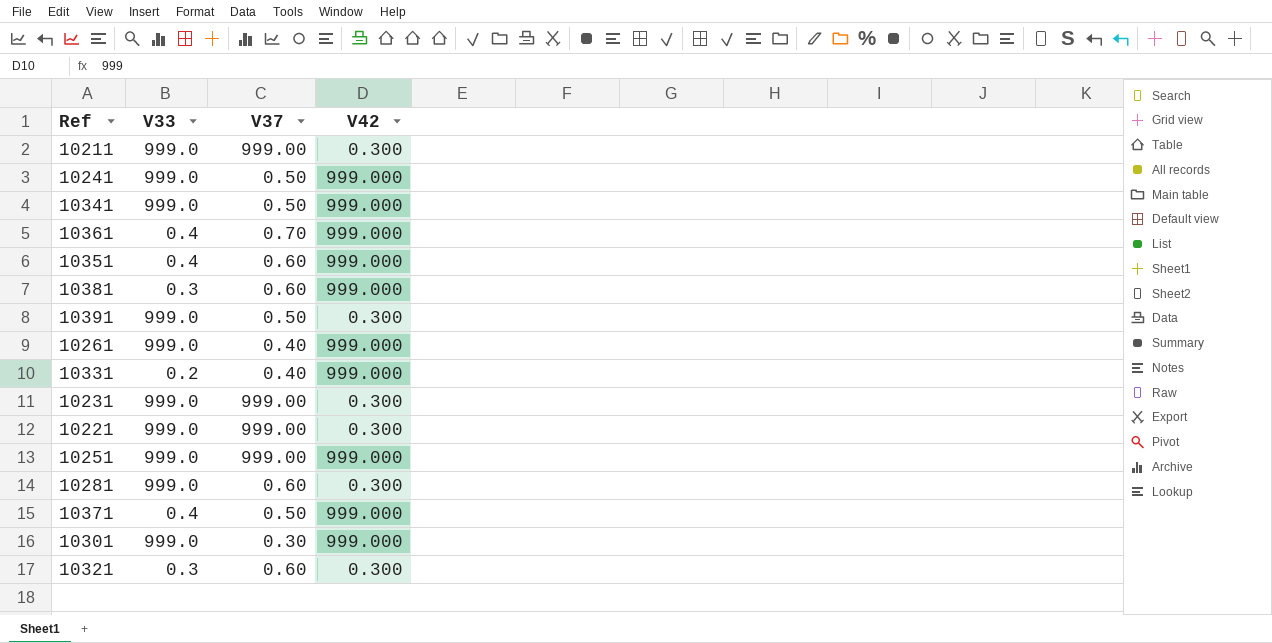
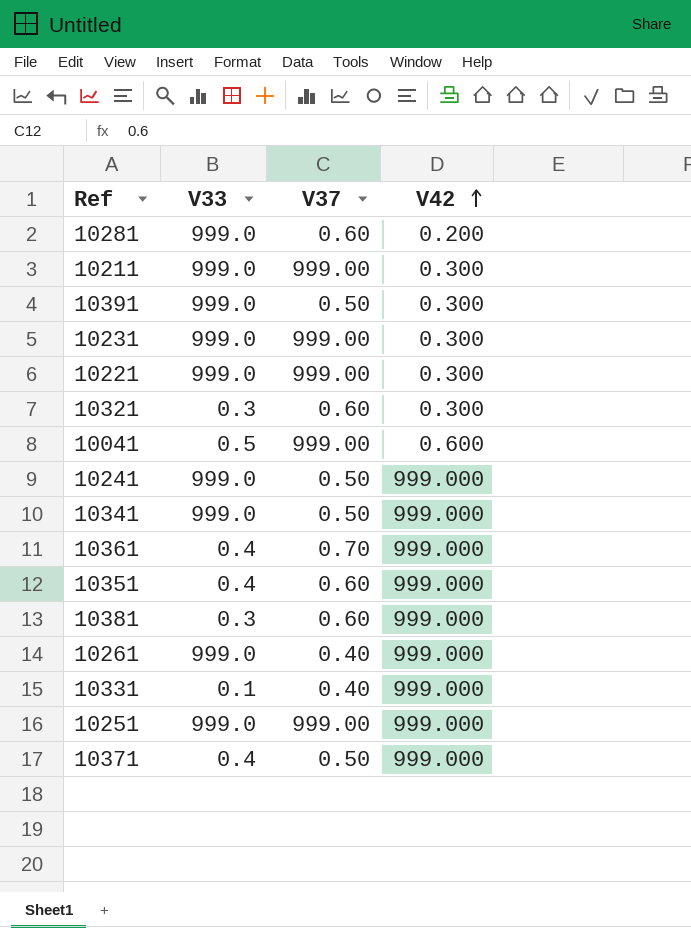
row order: none -> V42 ascending
row 10301: 999.0 | 0.30 | 999.000 -> none
10281 | V42: 0.300 -> 0.200
row 10041: none -> 0.5 | 999.00 | 0.600
10331 | V33: 0.2 -> 0.1

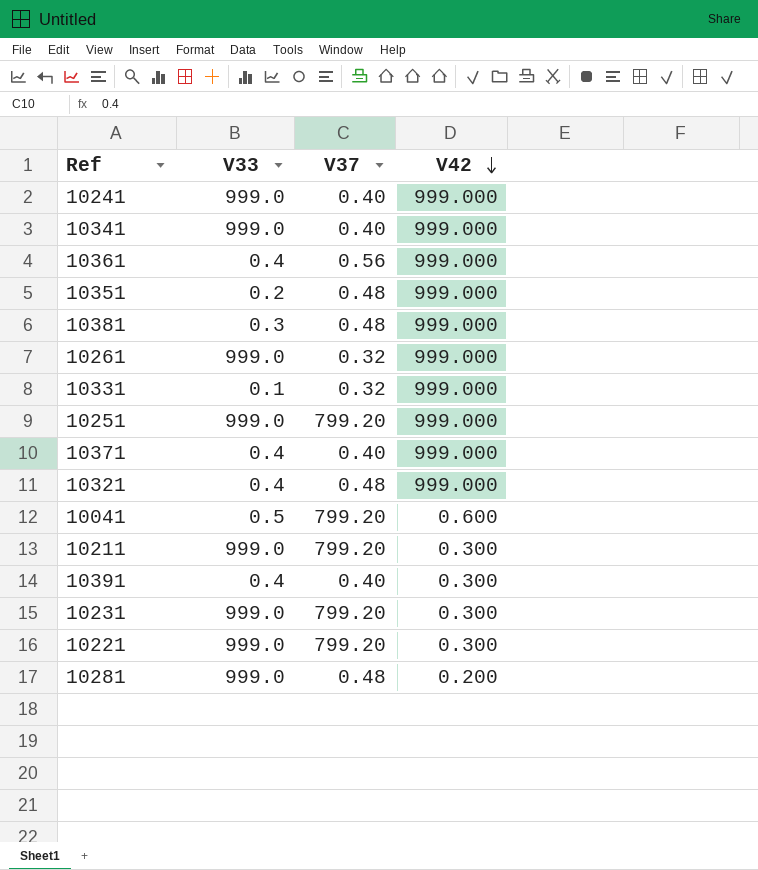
row order: V42 ascending -> V42 descending
10241 | V37: 0.50 -> 0.40
10341 | V37: 0.50 -> 0.40
10361 | V37: 0.70 -> 0.56
10351 | V33: 0.4 -> 0.2
10351 | V37: 0.60 -> 0.48
10381 | V37: 0.60 -> 0.48
10261 | V37: 0.40 -> 0.32
10331 | V37: 0.40 -> 0.32
10251 | V37: 999.00 -> 799.20
10371 | V37: 0.50 -> 0.40
10321 | V33: 0.3 -> 0.4
10321 | V37: 0.60 -> 0.48
10321 | V42: 0.300 -> 999.000
10041 | V37: 999.00 -> 799.20
10211 | V37: 999.00 -> 799.20
10391 | V33: 999.0 -> 0.4
10391 | V37: 0.50 -> 0.40
10231 | V37: 999.00 -> 799.20
10221 | V37: 999.00 -> 799.20
10281 | V37: 0.60 -> 0.48

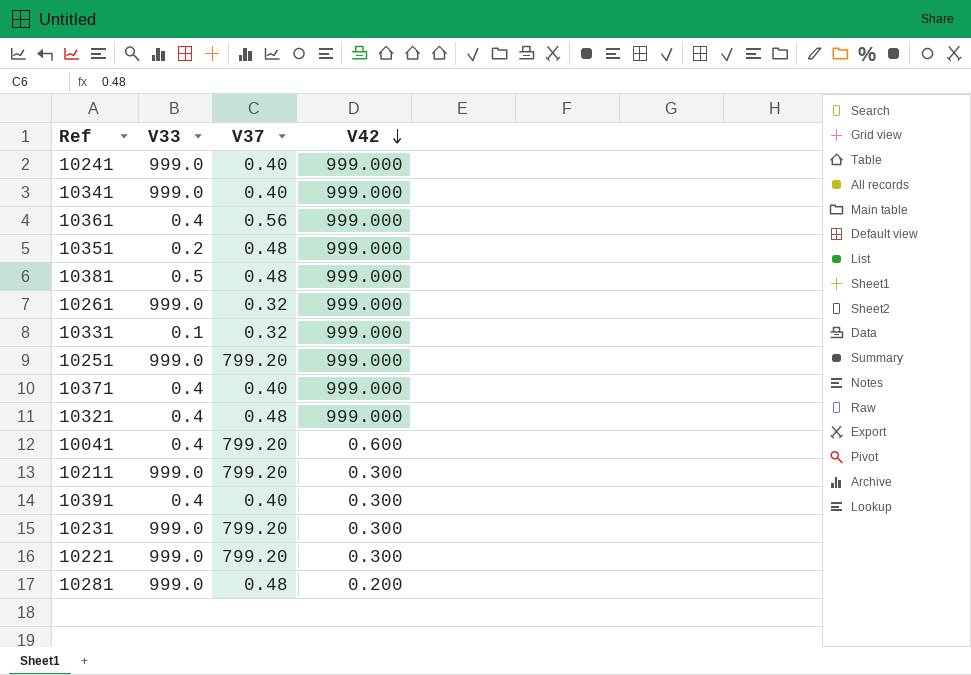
10381 | V33: 0.3 -> 0.5
10041 | V33: 0.5 -> 0.4

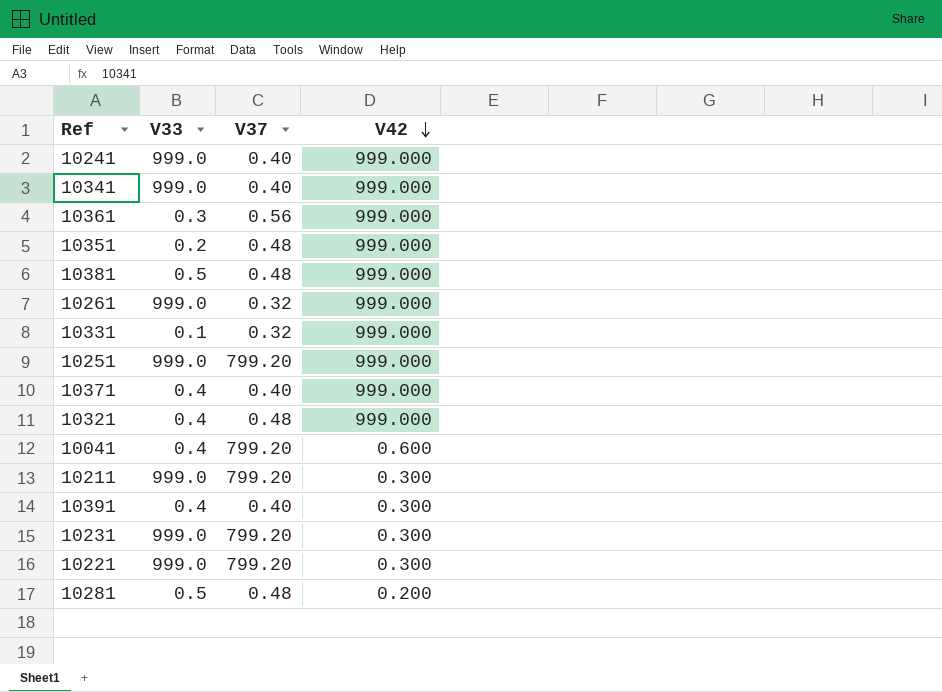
10361 | V33: 0.4 -> 0.3
10281 | V33: 999.0 -> 0.5

